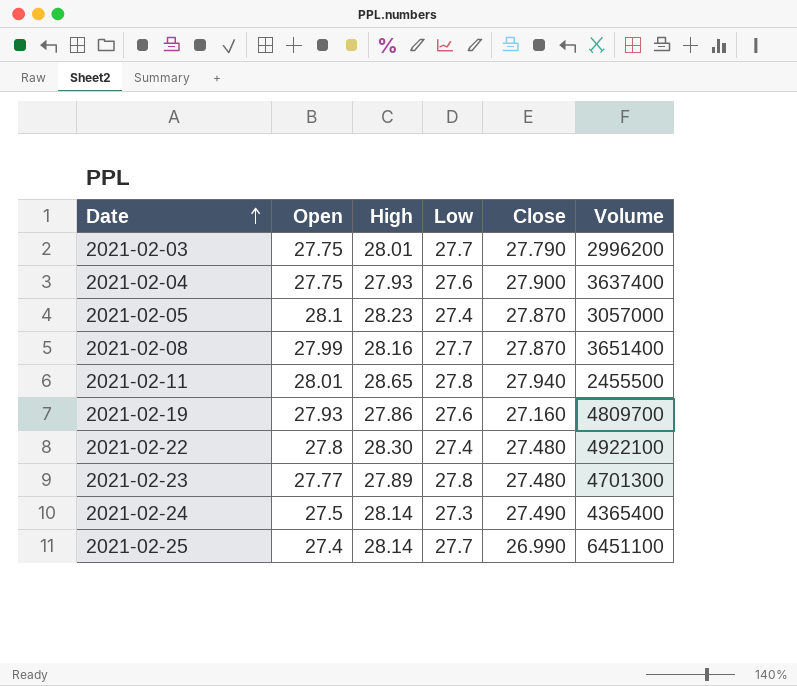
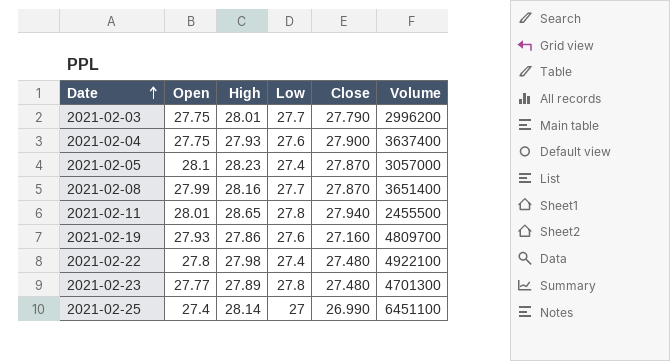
row 2021-02-24: 27.5 | 28.14 | 27.3 | 27.490 | 4365400 -> none
2021-02-22 | High: 28.30 -> 27.98
2021-02-25 | Low: 27.7 -> 27

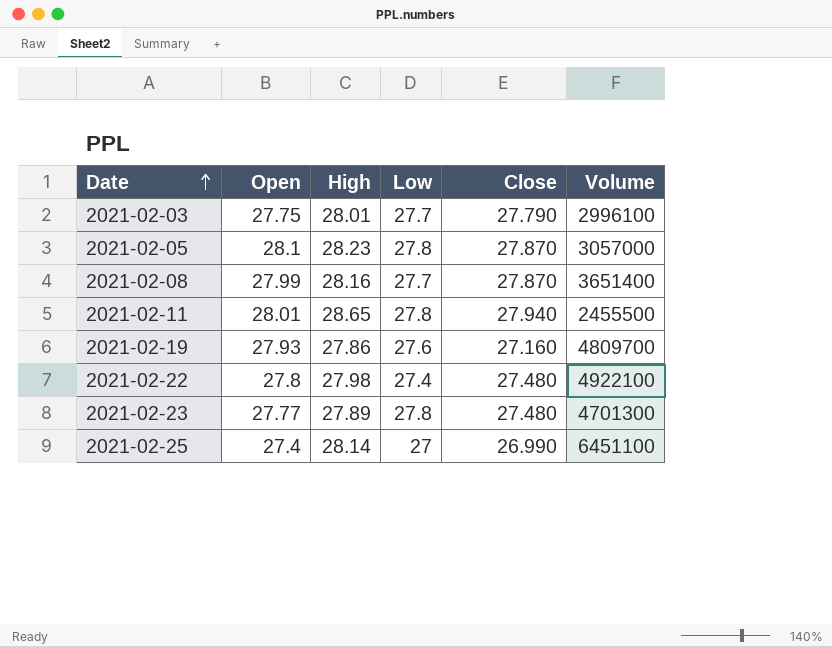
row 2021-02-04: 27.75 | 27.93 | 27.6 | 27.900 | 3637400 -> none
2021-02-03 | Volume: 2996200 -> 2996100
2021-02-05 | Low: 27.4 -> 27.8

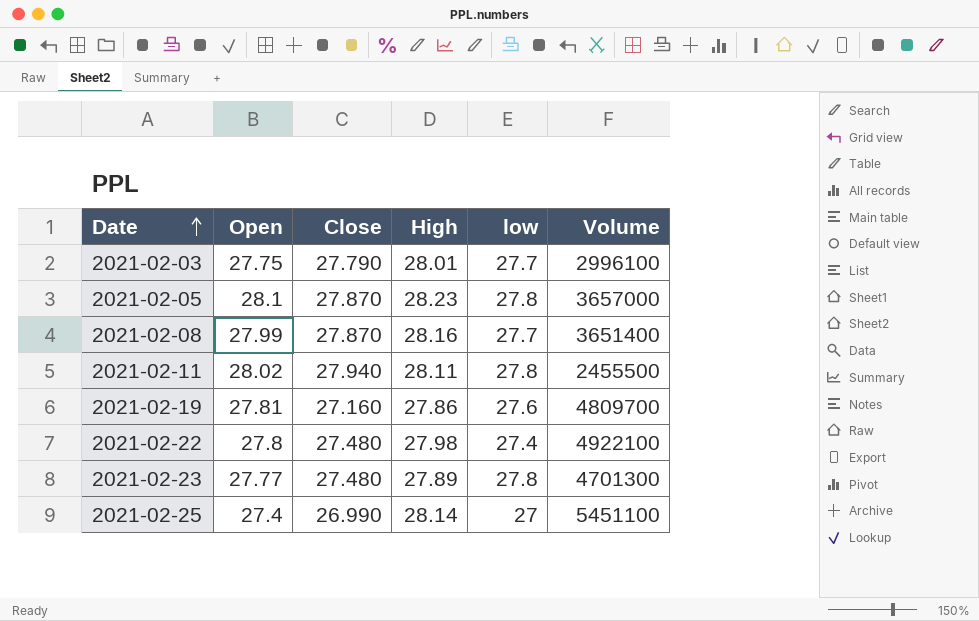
column Close | position: 5 -> 3
column name: Low -> low
2021-02-05 | Volume: 3057000 -> 3657000
2021-02-11 | Open: 28.01 -> 28.02
2021-02-11 | High: 28.65 -> 28.11
2021-02-19 | Open: 27.93 -> 27.81
2021-02-25 | Volume: 6451100 -> 5451100

